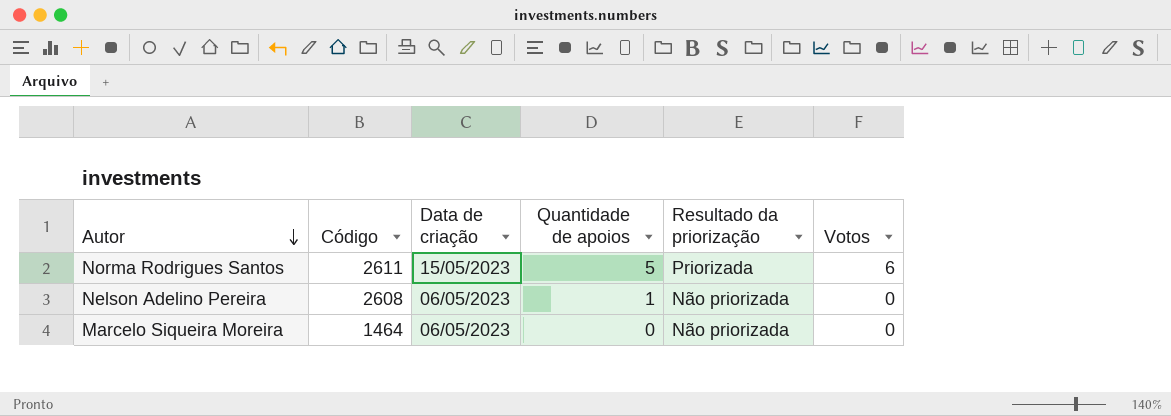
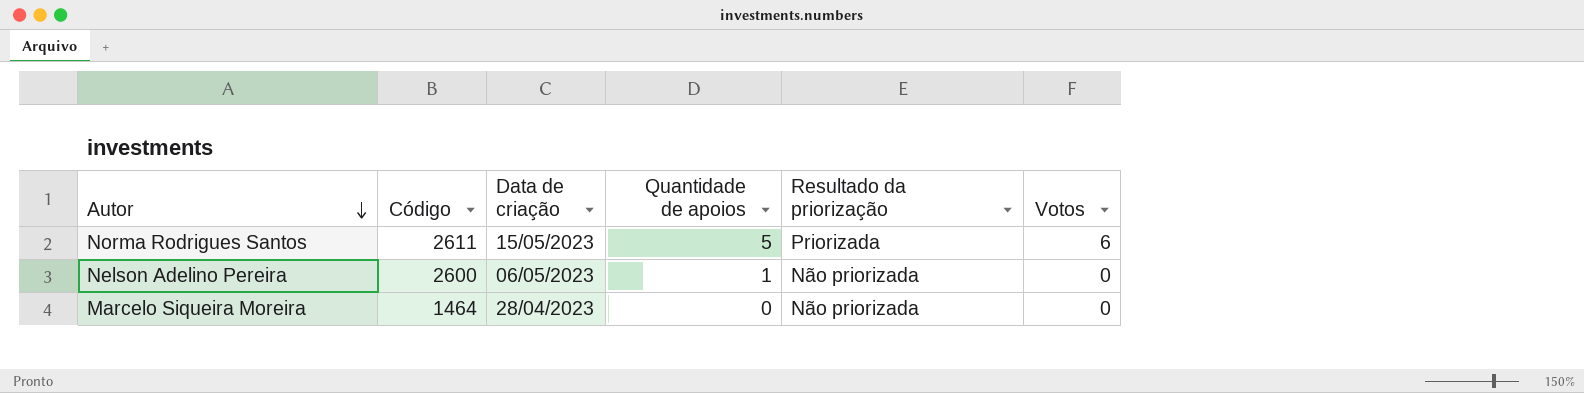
Nelson Adelino Pereira | Código: 2608 -> 2600
Marcelo Siqueira Moreira | Data de criação: 06/05/2023 -> 28/04/2023

